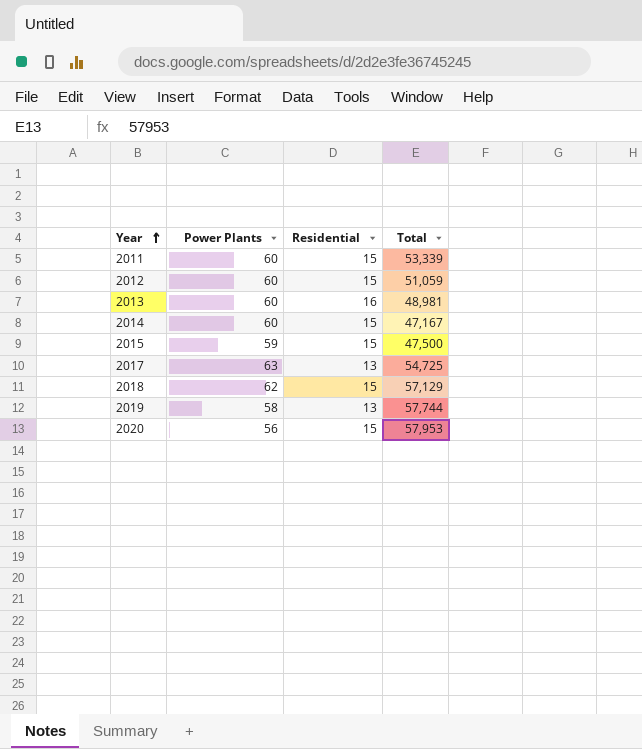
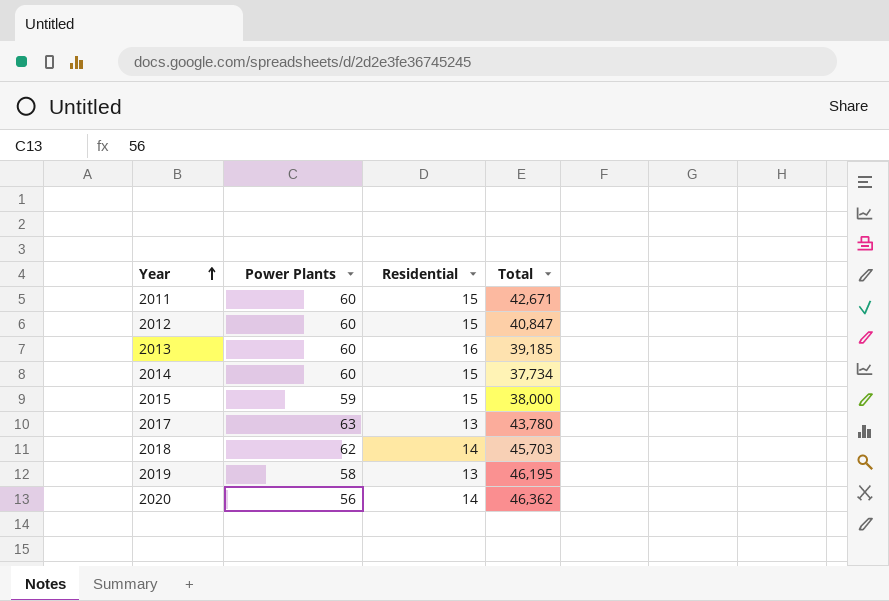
2011 | Total: 53,339 -> 42,671
2012 | Total: 51,059 -> 40,847
2013 | Total: 48,981 -> 39,185
2014 | Total: 47,167 -> 37,734
2015 | Total: 47,500 -> 38,000
2017 | Total: 54,725 -> 43,780
2018 | Residential: 15 -> 14
2018 | Total: 57,129 -> 45,703
2019 | Total: 57,744 -> 46,195
2020 | Residential: 15 -> 14
2020 | Total: 57,953 -> 46,362

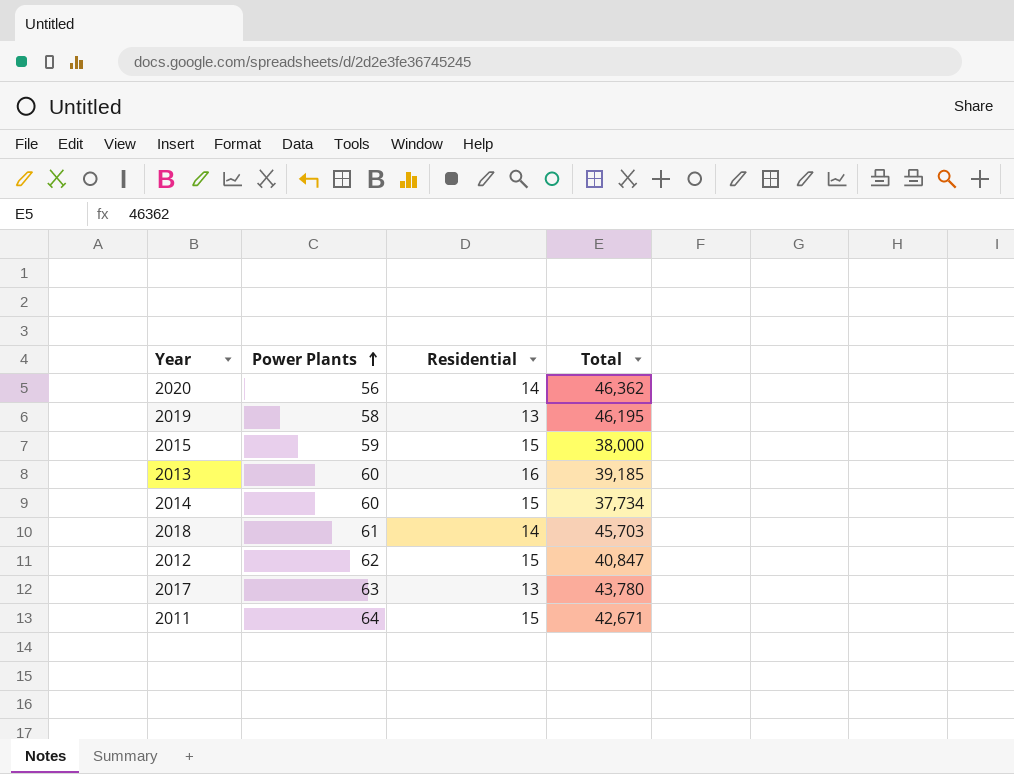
row order: Year ascending -> Power Plants ascending
2018 | Power Plants: 62 -> 61
2012 | Power Plants: 60 -> 62
2011 | Power Plants: 60 -> 64

